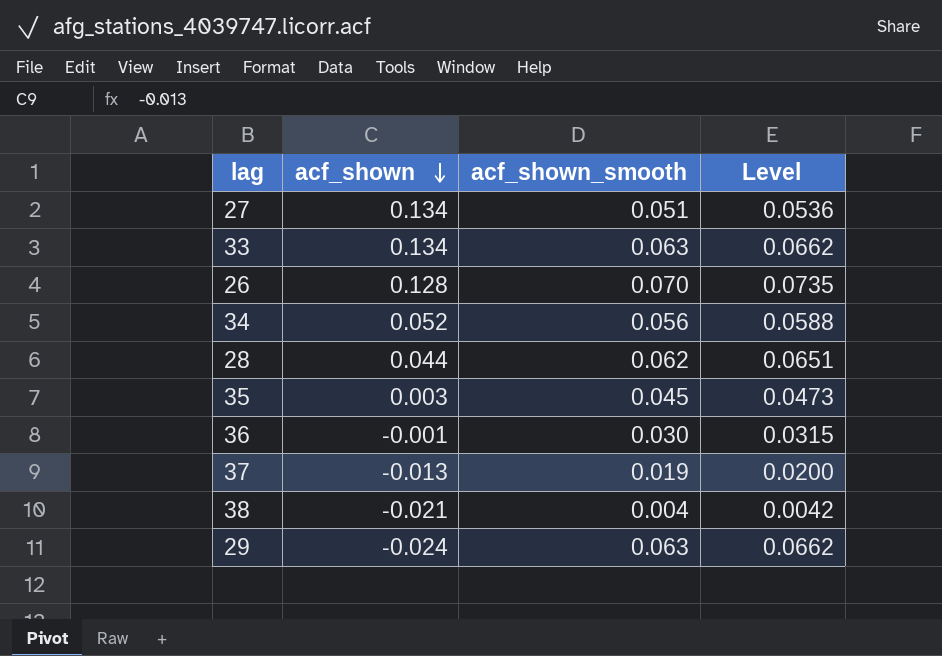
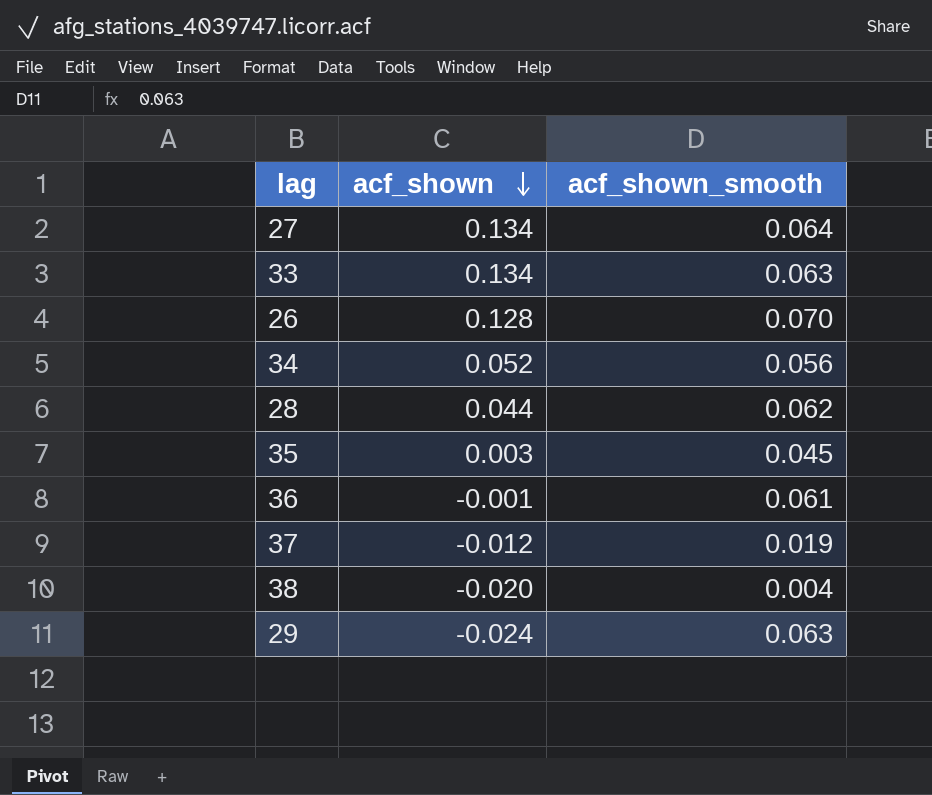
column Level | formula: [acf_shown_smooth] * 1.05 -> none
27 | acf_shown_smooth: 0.051 -> 0.064
36 | acf_shown_smooth: 0.030 -> 0.061
37 | acf_shown: -0.013 -> -0.012
38 | acf_shown: -0.021 -> -0.020

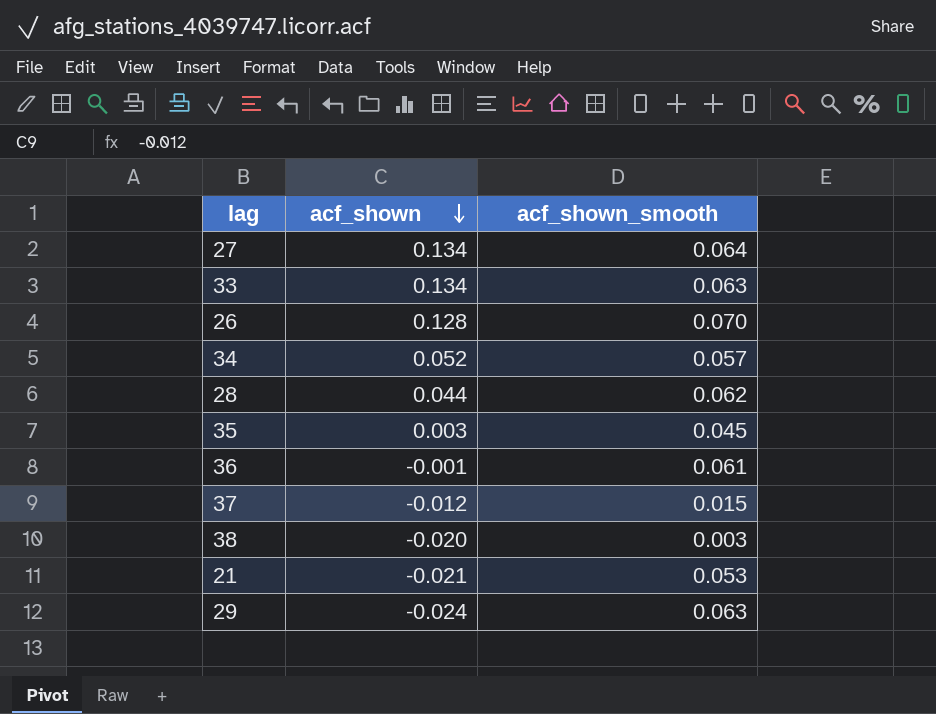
34 | acf_shown_smooth: 0.056 -> 0.057
37 | acf_shown_smooth: 0.019 -> 0.015
38 | acf_shown_smooth: 0.004 -> 0.003
row 21: none -> -0.021 | 0.053

